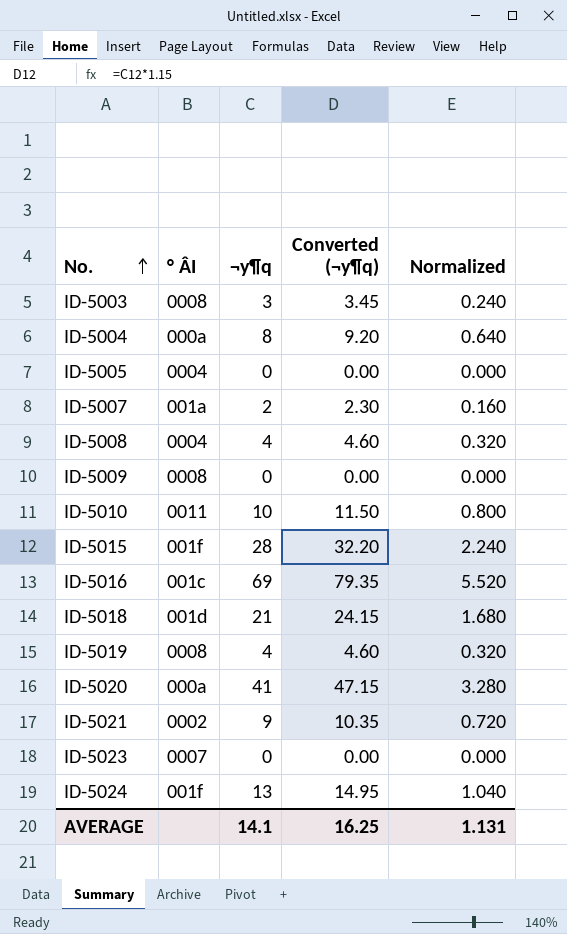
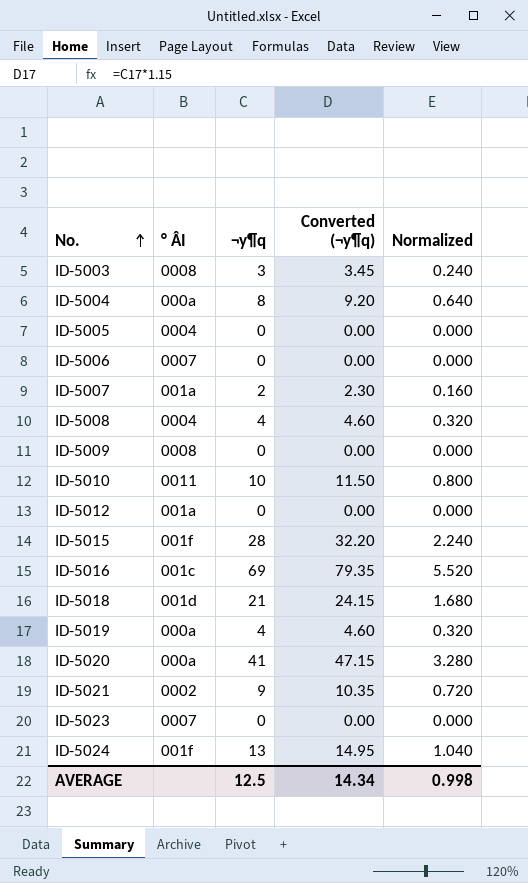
row ID-5006: none -> 0007 | 0 | 0.00 | 0.000
row ID-5012: none -> 001a | 0 | 0.00 | 0.000
ID-5019 | ° ÂI: 0008 -> 000a
AVERAGE | ¬y¶q: 14.1 -> 12.5
AVERAGE | Converted (¬y¶q): 16.25 -> 14.34
AVERAGE | Normalized: 1.131 -> 0.998

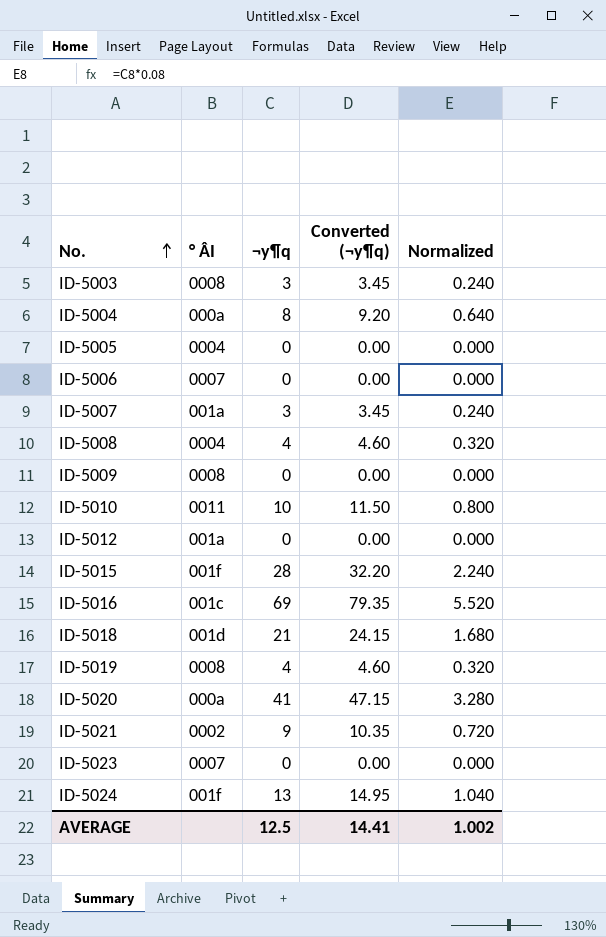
ID-5007 | ¬y¶q: 2 -> 3
ID-5007 | Converted (¬y¶q): 2.30 -> 3.45
ID-5007 | Normalized: 0.160 -> 0.240
ID-5019 | ° ÂI: 000a -> 0008
AVERAGE | Converted (¬y¶q): 14.34 -> 14.41
AVERAGE | Normalized: 0.998 -> 1.002

